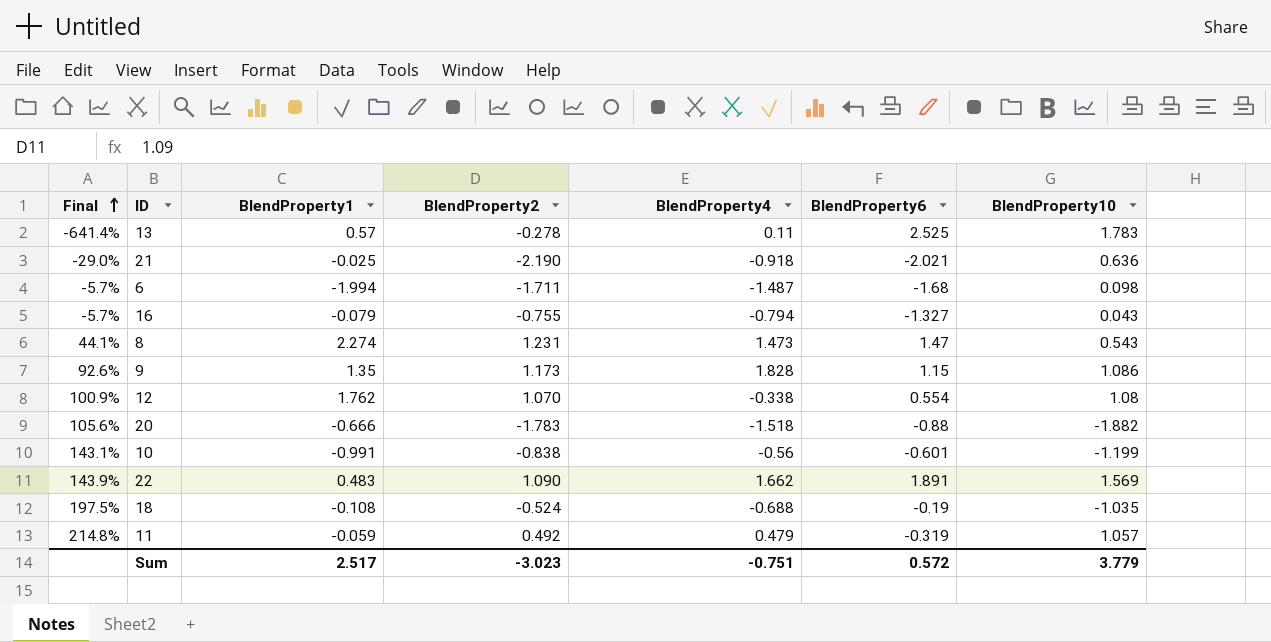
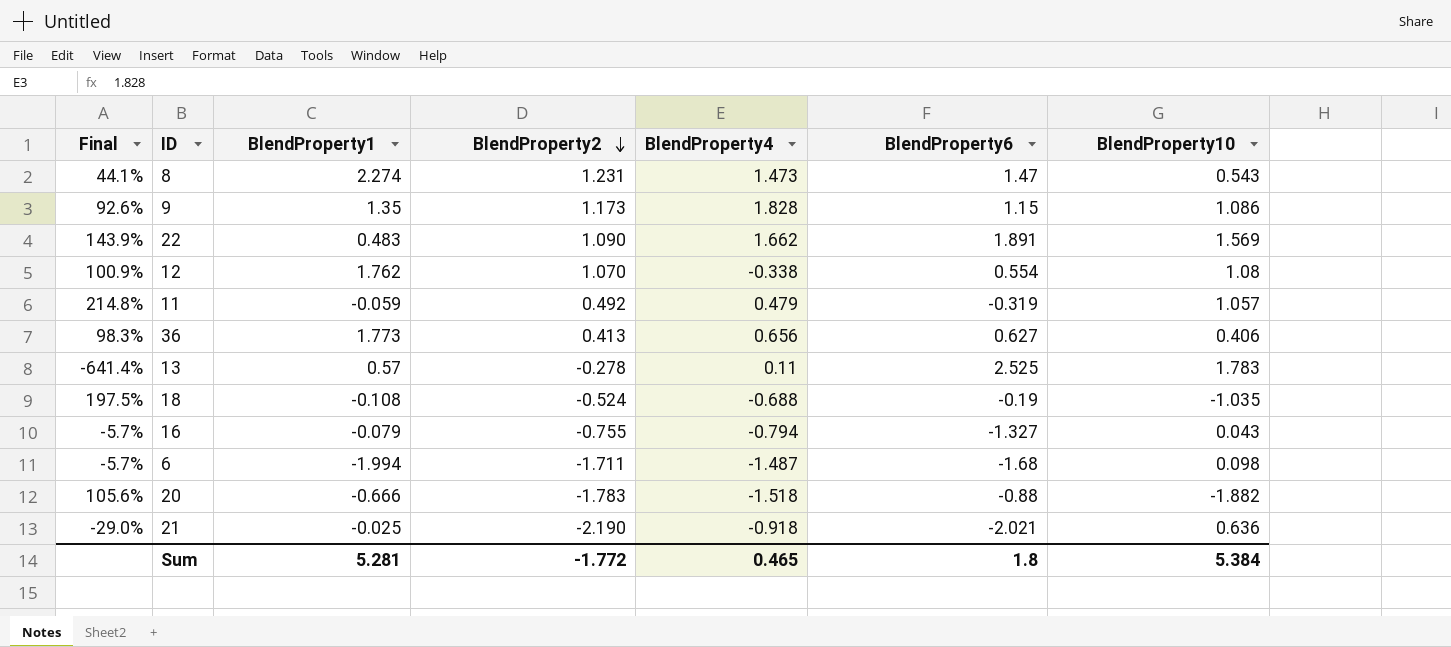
row order: Final ascending -> BlendProperty2 descending
row 10: 143.1% | -0.991 | -0.838 | -0.56 | -0.601 | -1.199 -> none
row 36: none -> 98.3% | 1.773 | 0.413 | 0.656 | 0.627 | 0.406
Sum | BlendProperty1: 2.517 -> 5.281
Sum | BlendProperty2: -3.023 -> -1.772
Sum | BlendProperty4: -0.751 -> 0.465
Sum | BlendProperty6: 0.572 -> 1.8
Sum | BlendProperty10: 3.779 -> 5.384

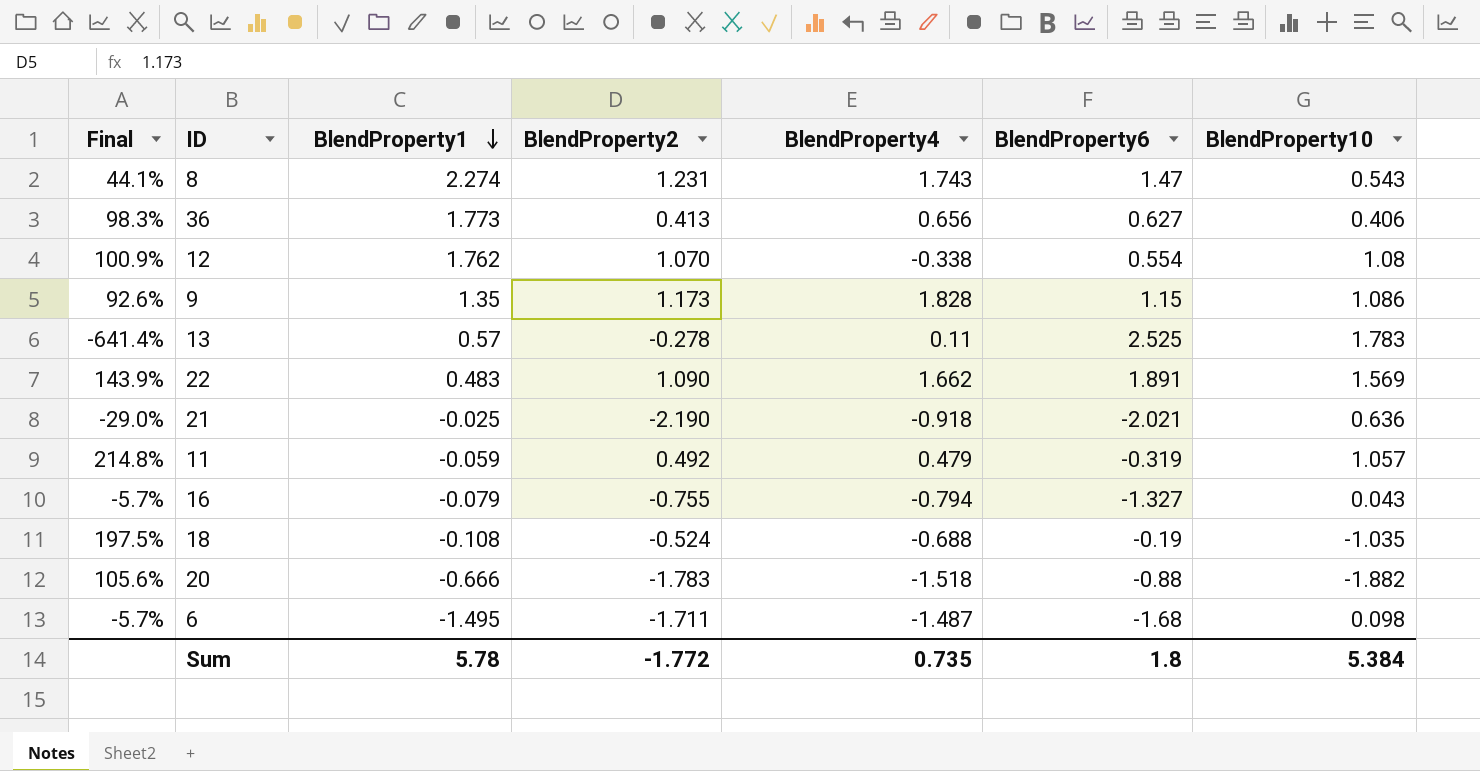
row order: BlendProperty2 descending -> BlendProperty1 descending
8 | BlendProperty4: 1.473 -> 1.743
6 | BlendProperty1: -1.994 -> -1.495
Sum | BlendProperty1: 5.281 -> 5.78
Sum | BlendProperty4: 0.465 -> 0.735

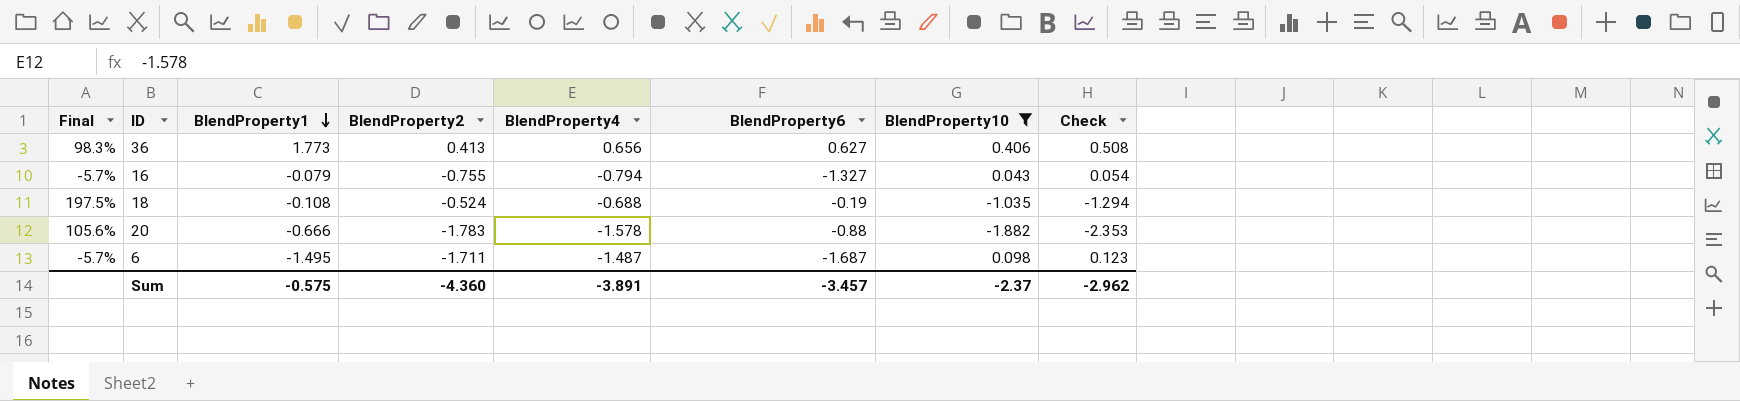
filter: none -> BlendProperty10 <= 0.406
column Check | formula: none -> [BlendProperty10] * 1.25
20 | BlendProperty4: -1.518 -> -1.578
6 | BlendProperty6: -1.68 -> -1.687
Sum | BlendProperty1: 5.78 -> -0.575
Sum | BlendProperty2: -1.772 -> -4.360
Sum | BlendProperty4: 0.735 -> -3.891
Sum | BlendProperty6: 1.8 -> -3.457
Sum | BlendProperty10: 5.384 -> -2.37

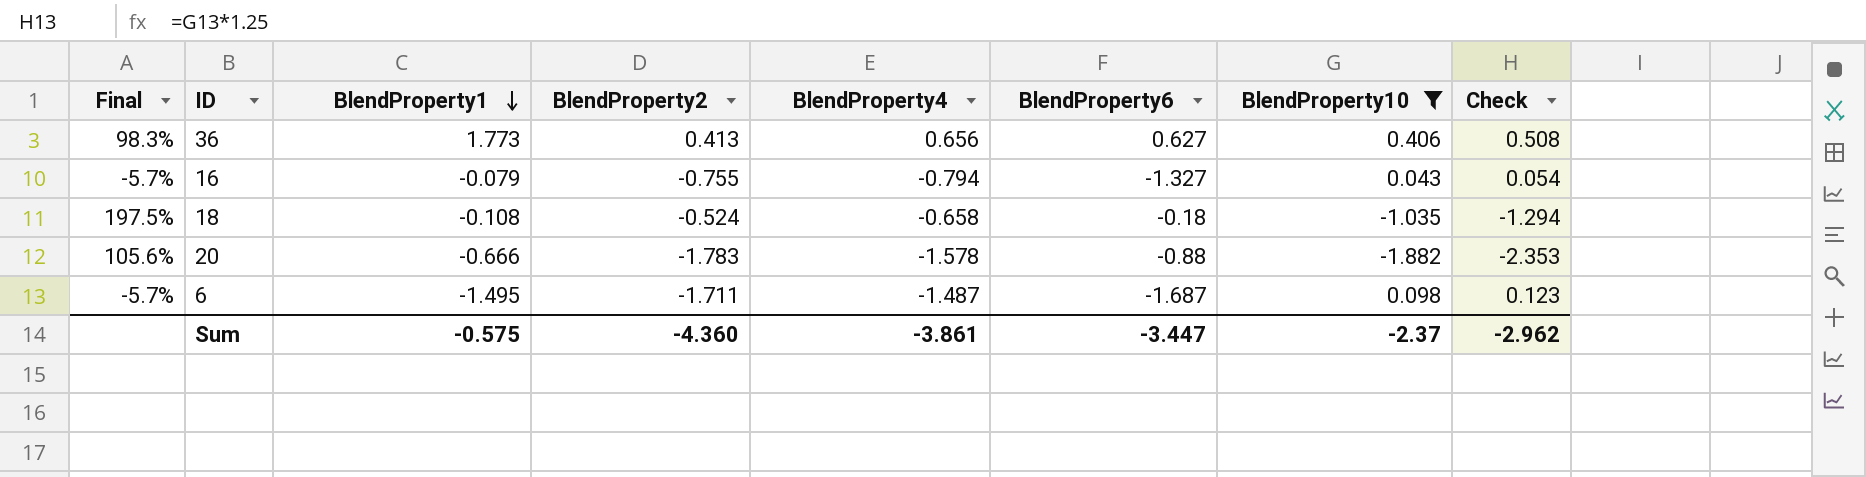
18 | BlendProperty4: -0.688 -> -0.658
18 | BlendProperty6: -0.19 -> -0.18
Sum | BlendProperty4: -3.891 -> -3.861
Sum | BlendProperty6: -3.457 -> -3.447

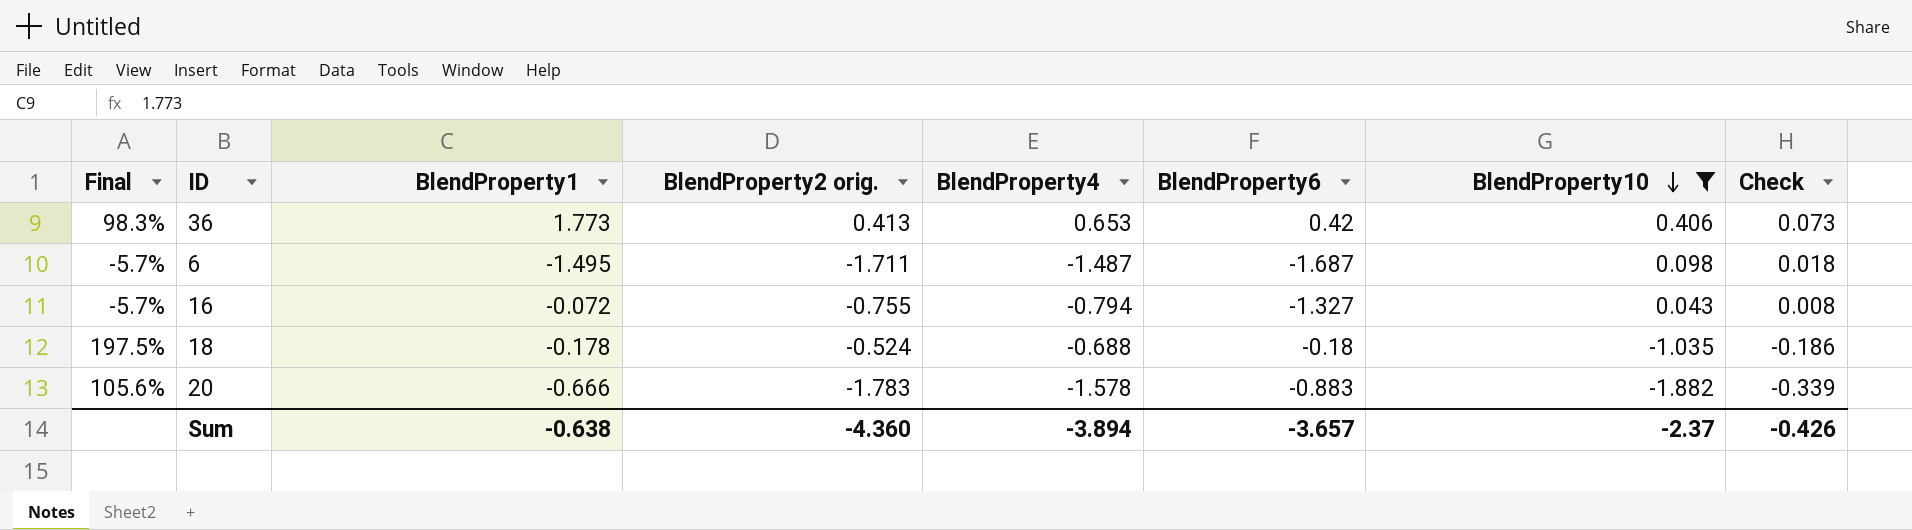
row order: BlendProperty1 descending -> BlendProperty10 descending
column name: BlendProperty2 -> BlendProperty2 orig.
column Check | formula: [BlendProperty10] * 1.25 -> [BlendProperty10] * 0.18
36 | BlendProperty4: 0.656 -> 0.653
36 | BlendProperty6: 0.627 -> 0.42
16 | BlendProperty1: -0.079 -> -0.072
18 | BlendProperty1: -0.108 -> -0.178
18 | BlendProperty4: -0.658 -> -0.688
20 | BlendProperty6: -0.88 -> -0.883
Sum | BlendProperty1: -0.575 -> -0.638
Sum | BlendProperty4: -3.861 -> -3.894
Sum | BlendProperty6: -3.447 -> -3.657
Sum | Check: -2.962 -> -0.426

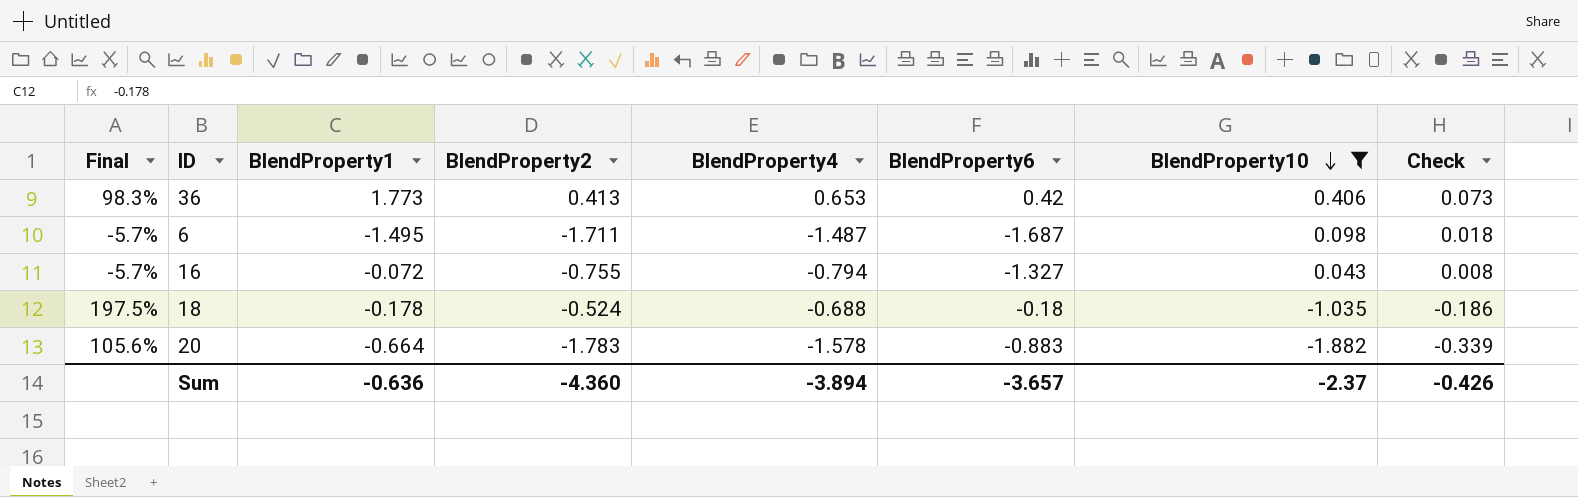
column name: BlendProperty2 orig. -> BlendProperty2
20 | BlendProperty1: -0.666 -> -0.664
Sum | BlendProperty1: -0.638 -> -0.636

